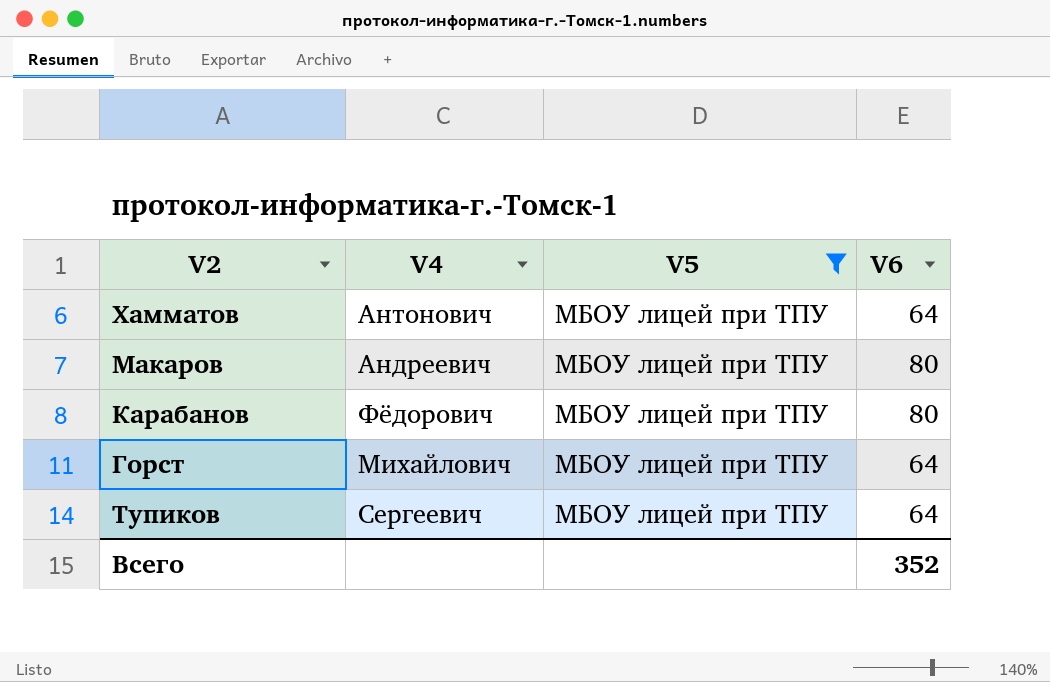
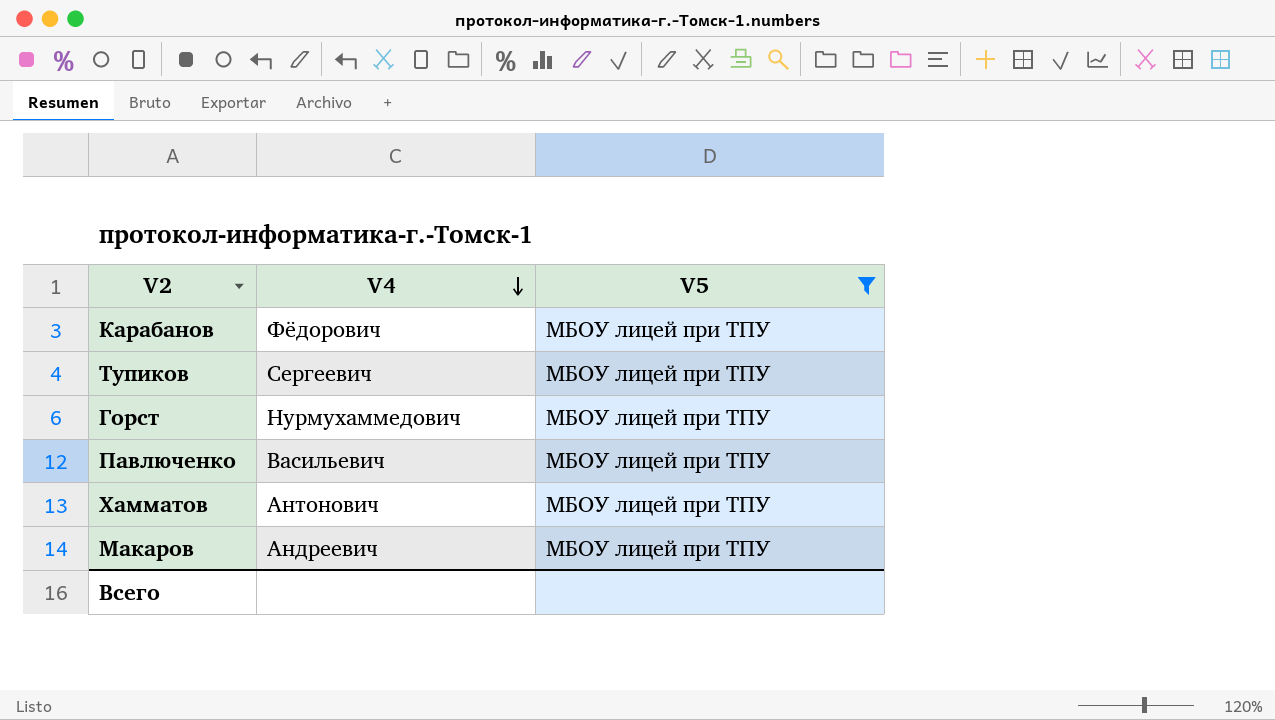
row order: none -> V4 descending
column V6 | position: 4 -> none
Горст | V4: Михайлович -> Нурмухаммедович
row Павлюченко: none -> Васильевич | МБОУ лицей при ТПУ

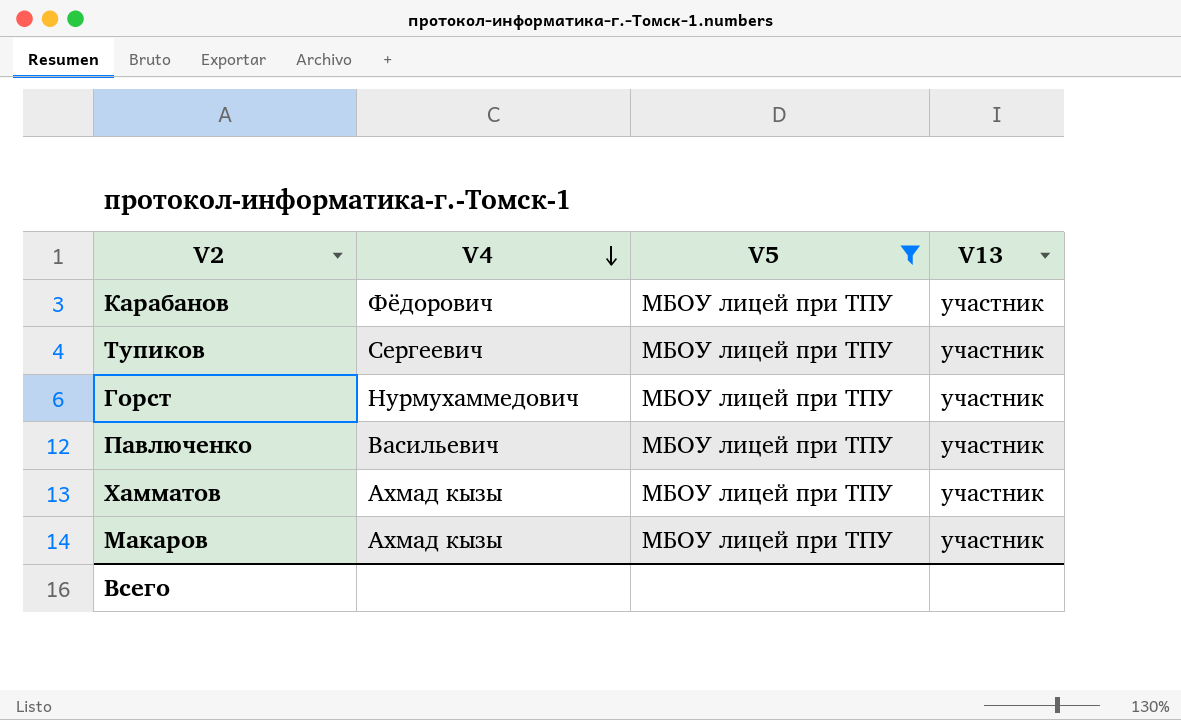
column V13 | position: none -> 4
Хамматов | V4: Антонович -> Ахмад кызы
Макаров | V4: Андреевич -> Ахмад кызы

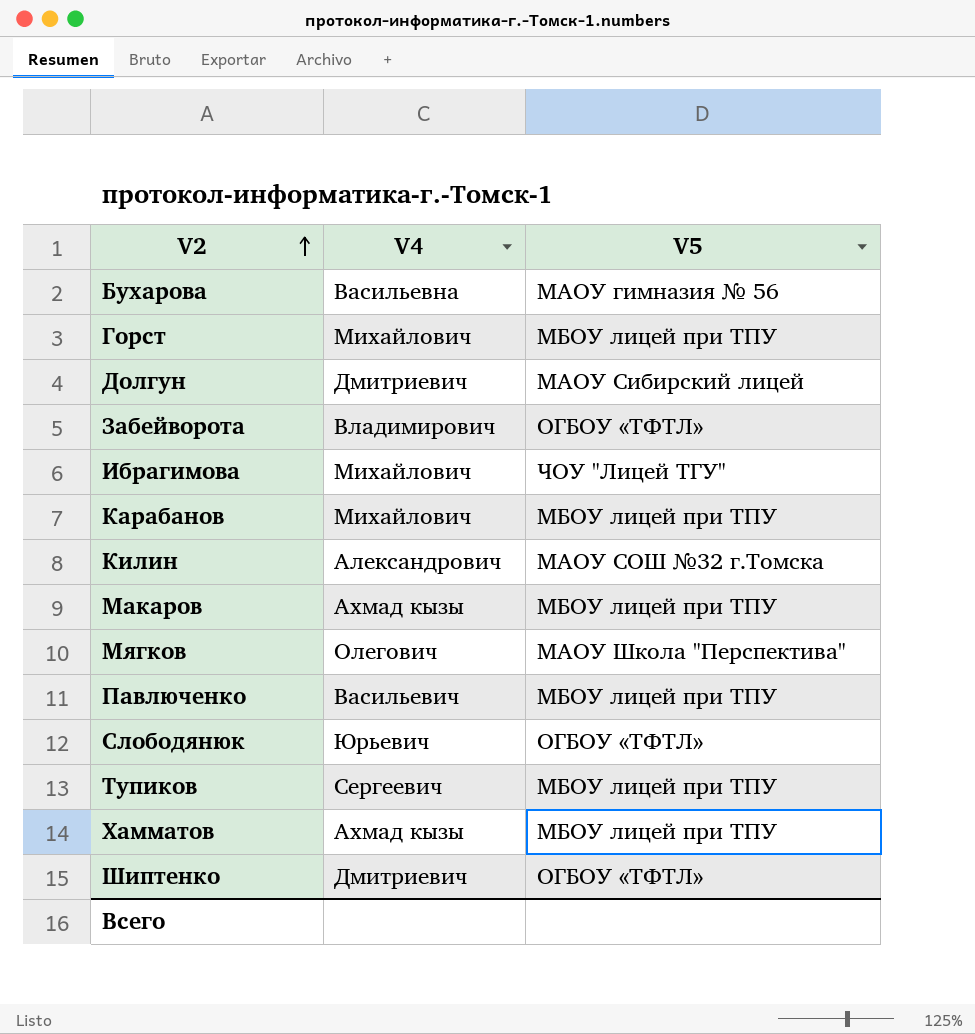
filter: V5 = МБОУ лицей при ТПУ -> none
row order: V4 descending -> V2 ascending
column V13 | position: 4 -> none
Горст | V4: Нурмухаммедович -> Михайлович
Карабанов | V4: Фёдорович -> Михайлович

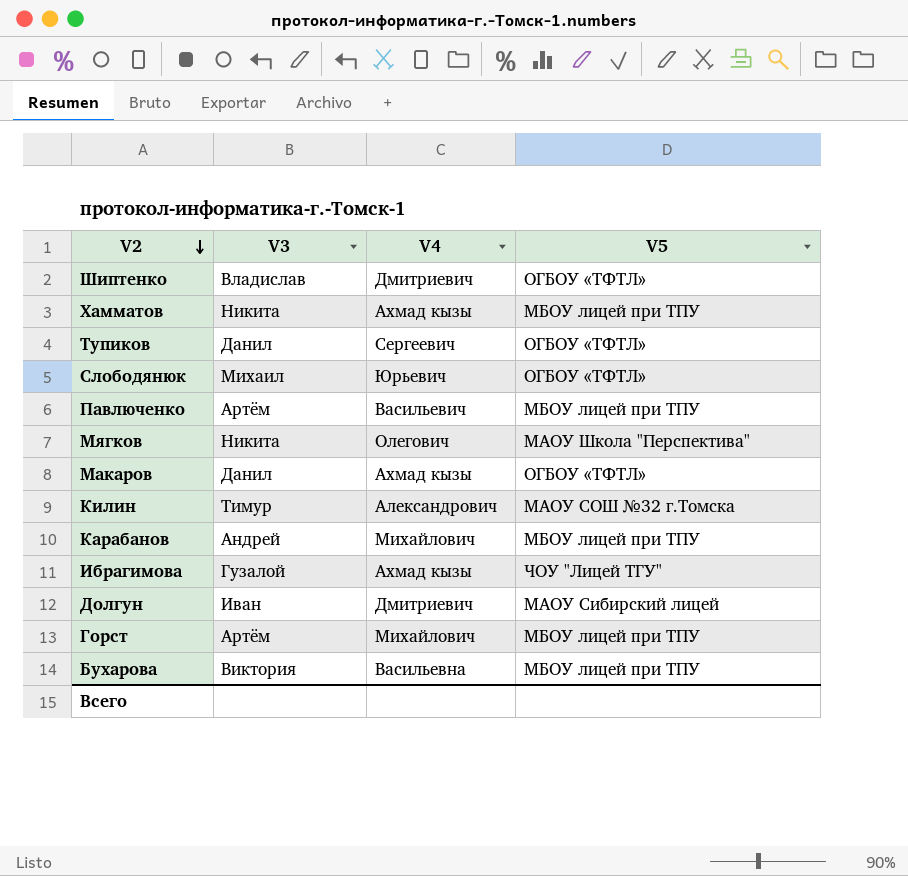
row order: V2 ascending -> V2 descending
column V3 | position: none -> 2
row Забейворота: Владимирович | ОГБОУ «ТФТЛ» -> none
Тупиков | V5: МБОУ лицей при ТПУ -> ОГБОУ «ТФТЛ»
Макаров | V5: МБОУ лицей при ТПУ -> ОГБОУ «ТФТЛ»
Ибрагимова | V4: Михайлович -> Ахмад кызы
Бухарова | V5: МАОУ гимназия № 56 -> МБОУ лицей при ТПУ

